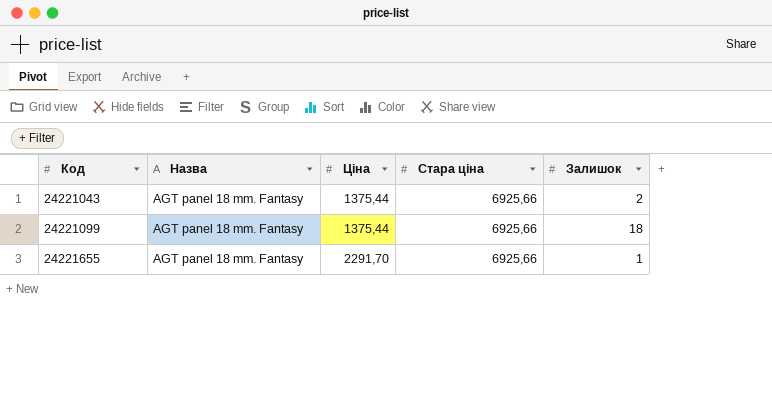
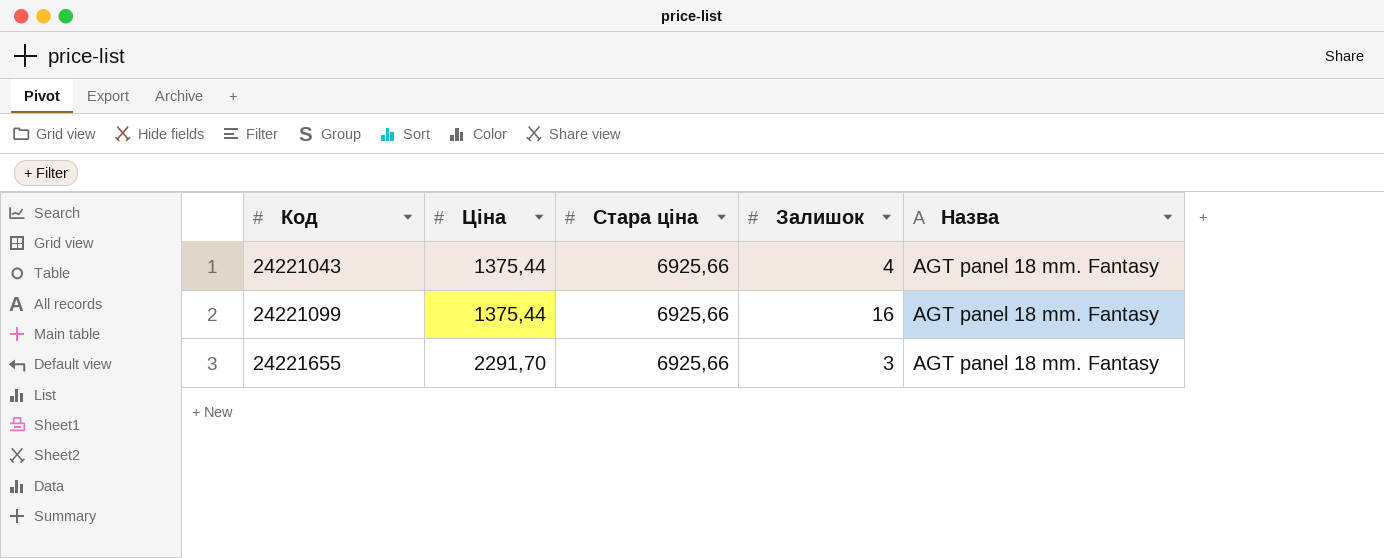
column Назва | position: 2 -> 5
24221043 | Залишок: 2 -> 4
24221099 | Залишок: 18 -> 16
24221655 | Залишок: 1 -> 3

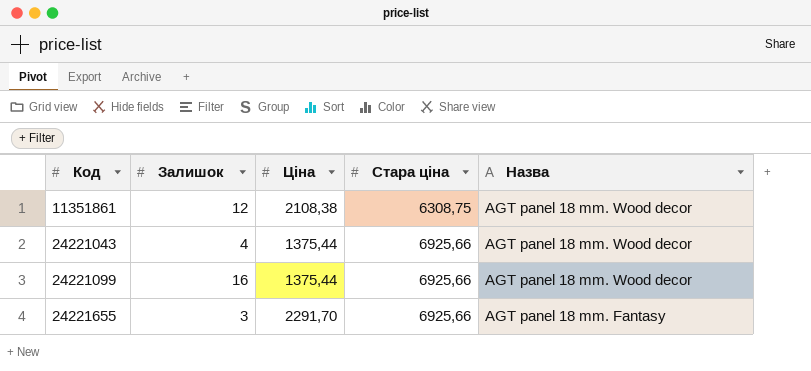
column Залишок | position: 4 -> 2
row 11351861: none -> 12 | 2108,38 | 6308,75 | AGT panel 18 mm. Wood decor
24221043 | Назва: AGT panel 18 mm. Fantasy -> AGT panel 18 mm. Wood decor
24221099 | Назва: AGT panel 18 mm. Fantasy -> AGT panel 18 mm. Wood decor

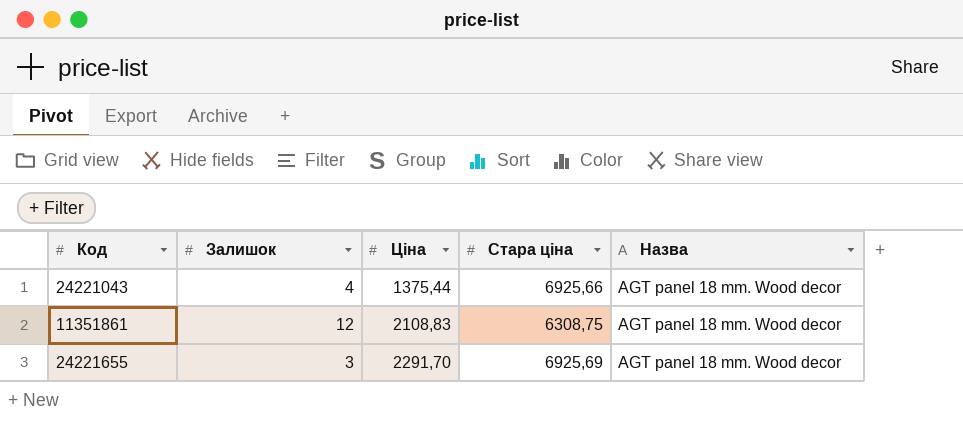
row order: Код ascending -> Ціна ascending
row 24221099: 16 | 1375,44 | 6925,66 | AGT panel 18 mm. Wood decor -> none
11351861 | Ціна: 2108,38 -> 2108,83
24221655 | Стара ціна: 6925,66 -> 6925,69
24221655 | Назва: AGT panel 18 mm. Fantasy -> AGT panel 18 mm. Wood decor

